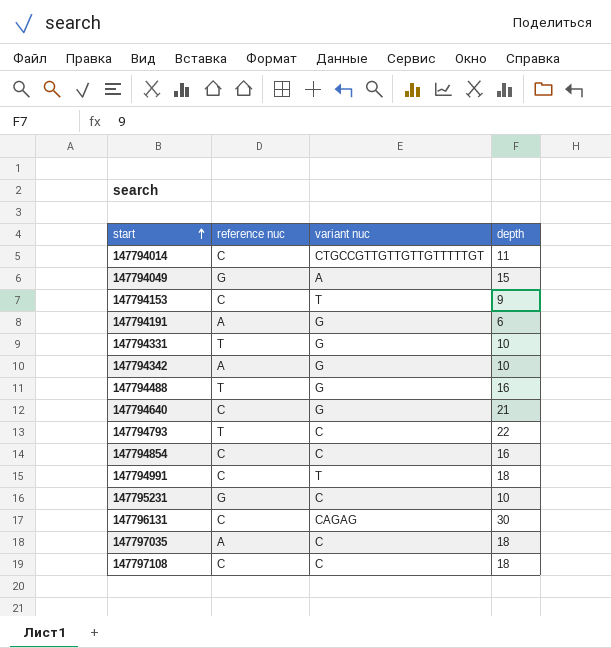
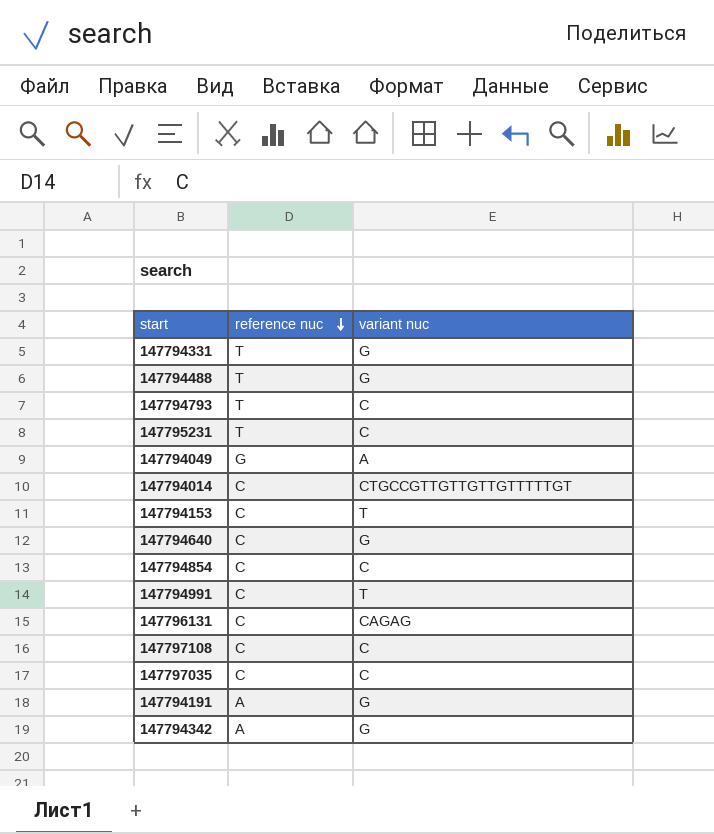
row order: start ascending -> reference nuc descending
column depth | position: 4 -> none
147795231 | reference nuc: G -> T
147797035 | reference nuc: A -> C

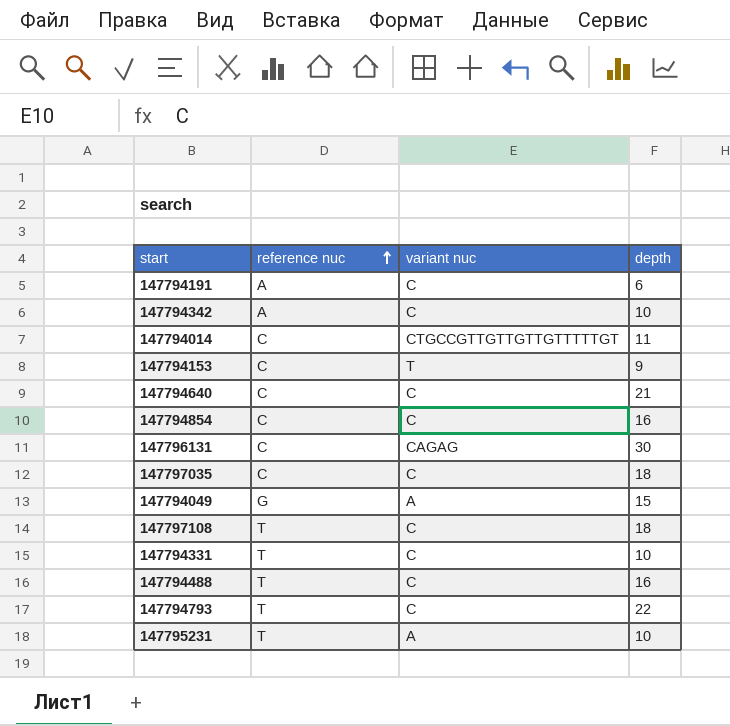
row order: reference nuc descending -> reference nuc ascending
column depth | position: none -> 4
row 147794991: C | T -> none
147794191 | variant nuc: G -> C
147794342 | variant nuc: G -> C
147794640 | variant nuc: G -> C
147797108 | reference nuc: C -> T
147794331 | variant nuc: G -> C
147794488 | variant nuc: G -> C
147795231 | variant nuc: C -> A

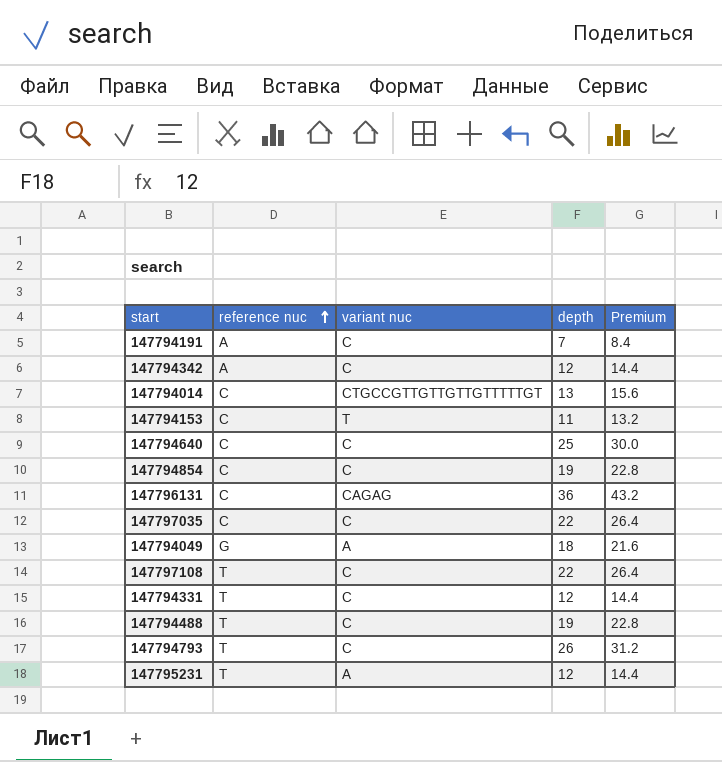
column Premium | formula: none -> [depth] * 1.2
147794191 | depth: 6 -> 7
147794342 | depth: 10 -> 12
147794014 | depth: 11 -> 13
147794153 | depth: 9 -> 11
147794640 | depth: 21 -> 25
147794854 | depth: 16 -> 19
147796131 | depth: 30 -> 36
147797035 | depth: 18 -> 22
147794049 | depth: 15 -> 18
147797108 | depth: 18 -> 22
147794331 | depth: 10 -> 12
147794488 | depth: 16 -> 19
147794793 | depth: 22 -> 26
147795231 | depth: 10 -> 12

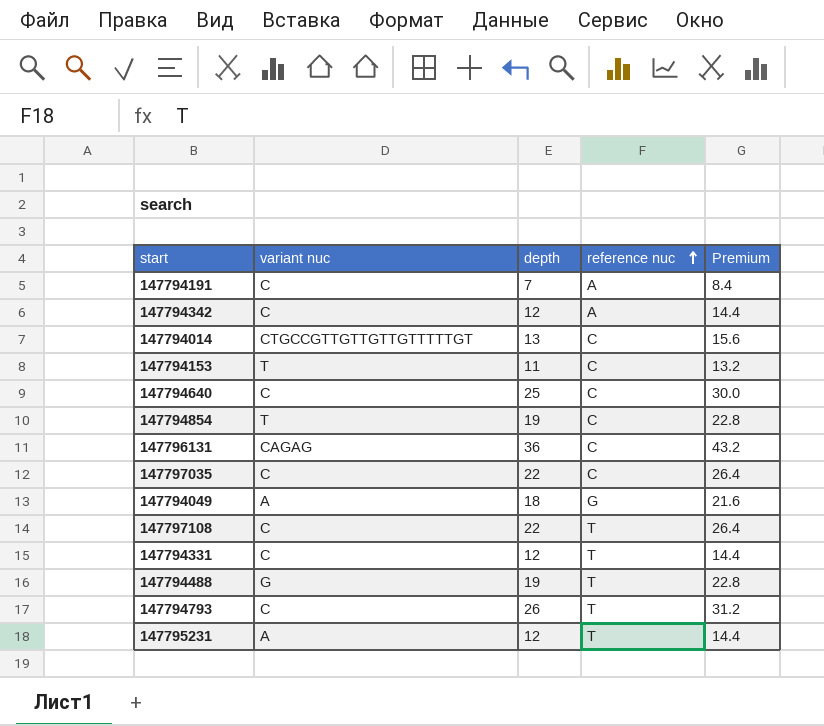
column reference nuc | position: 2 -> 4
147794854 | variant nuc: C -> T
147794488 | variant nuc: C -> G

